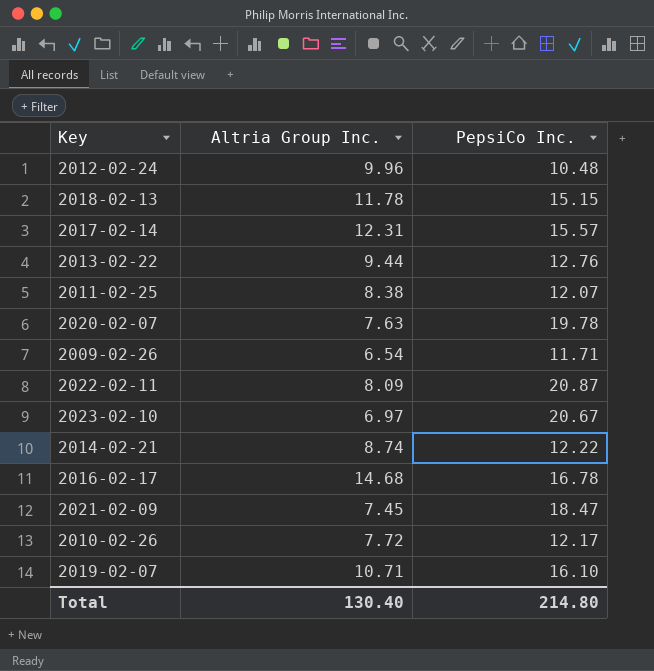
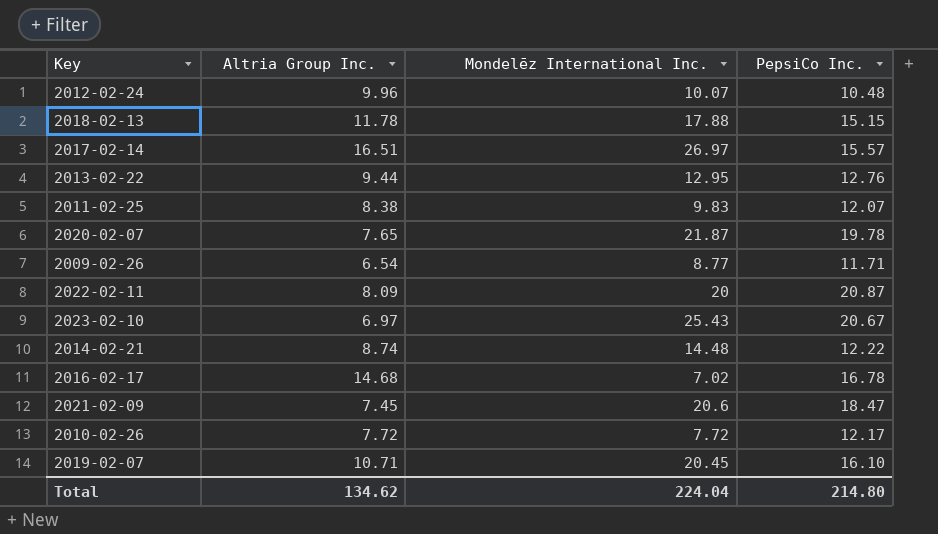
column Mondelēz International Inc. | position: none -> 3
2017-02-14 | Altria Group Inc.: 12.31 -> 16.51
2020-02-07 | Altria Group Inc.: 7.63 -> 7.65
Total | Altria Group Inc.: 130.40 -> 134.62

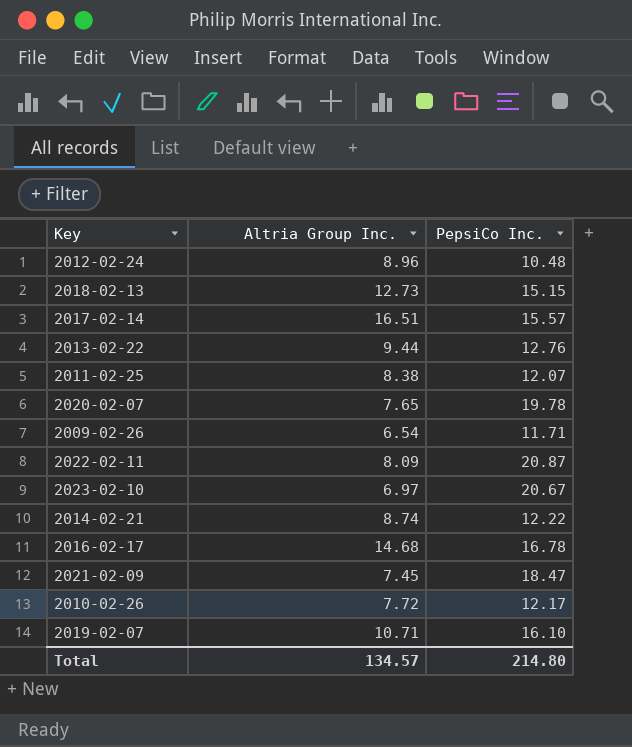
column Mondelēz International Inc. | position: 3 -> none
2012-02-24 | Altria Group Inc.: 9.96 -> 8.96
2018-02-13 | Altria Group Inc.: 11.78 -> 12.73
Total | Altria Group Inc.: 134.62 -> 134.57

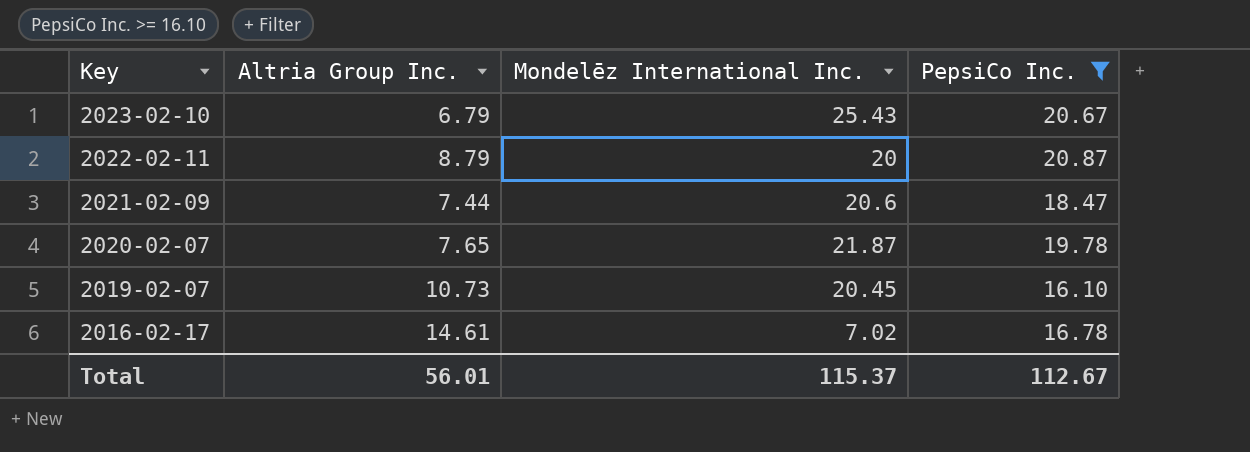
filter: none -> PepsiCo Inc. >= 16.10
row order: none -> Key descending
column Mondelēz International Inc. | position: none -> 3
2023-02-10 | Altria Group Inc.: 6.97 -> 6.79
2022-02-11 | Altria Group Inc.: 8.09 -> 8.79
2021-02-09 | Altria Group Inc.: 7.45 -> 7.44
2019-02-07 | Altria Group Inc.: 10.71 -> 10.73
2016-02-17 | Altria Group Inc.: 14.68 -> 14.61
Total | Altria Group Inc.: 134.57 -> 56.01
Total | PepsiCo Inc.: 214.80 -> 112.67

